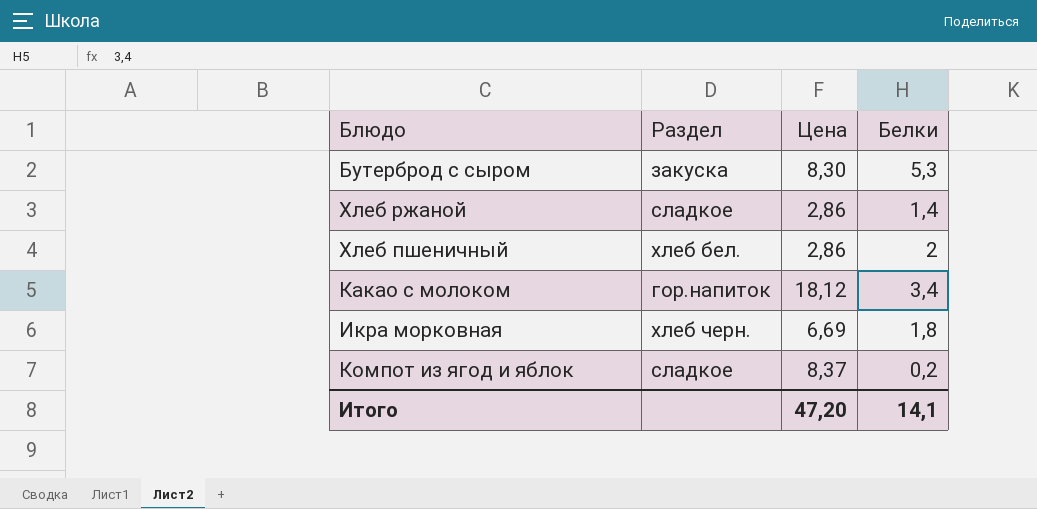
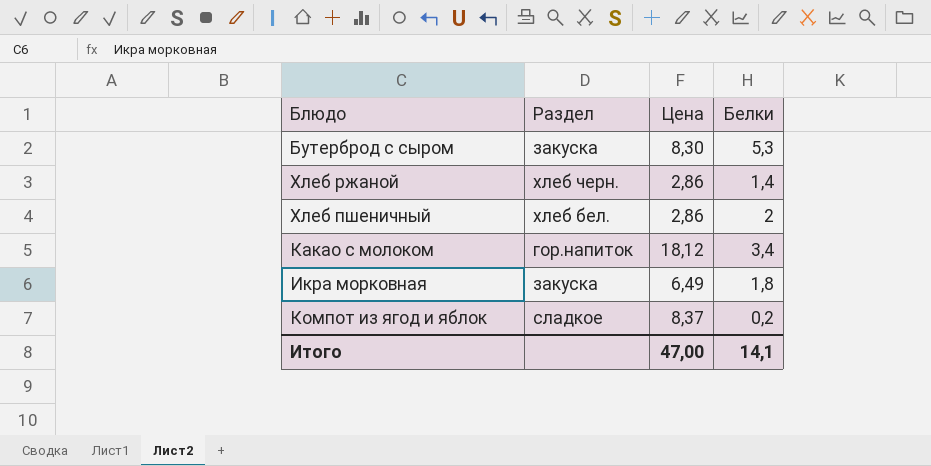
Хлеб ржаной | Раздел: сладкое -> хлеб черн.
Икра морковная | Раздел: хлеб черн. -> закуска
Икра морковная | Цена: 6,69 -> 6,49
Итого | Цена: 47,20 -> 47,00

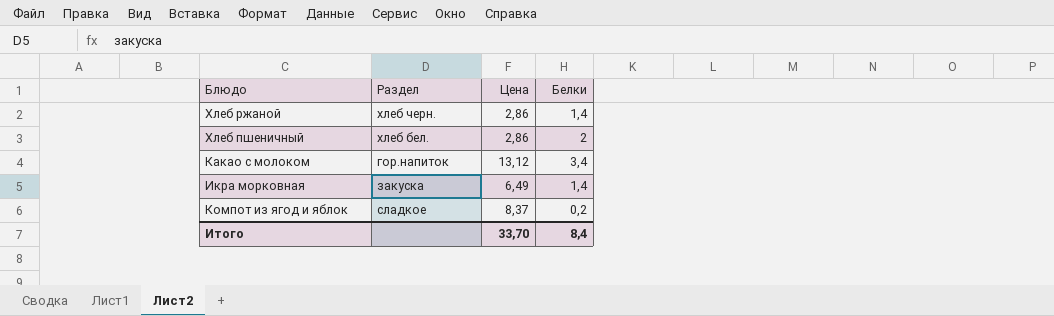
row Бутерброд с сыром: закуска | 8,30 | 5,3 -> none
Какао с молоком | Цена: 18,12 -> 13,12
Икра морковная | Белки: 1,8 -> 1,4
Итого | Цена: 47,00 -> 33,70
Итого | Белки: 14,1 -> 8,4

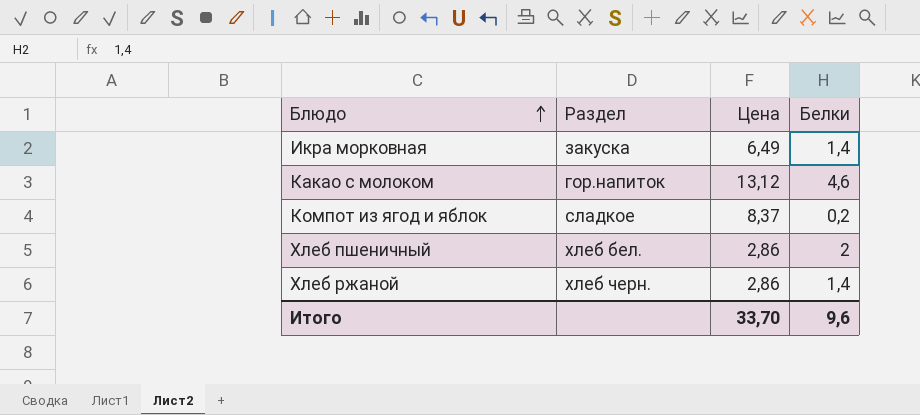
row order: none -> Блюдо ascending
Какао с молоком | Белки: 3,4 -> 4,6
Итого | Белки: 8,4 -> 9,6

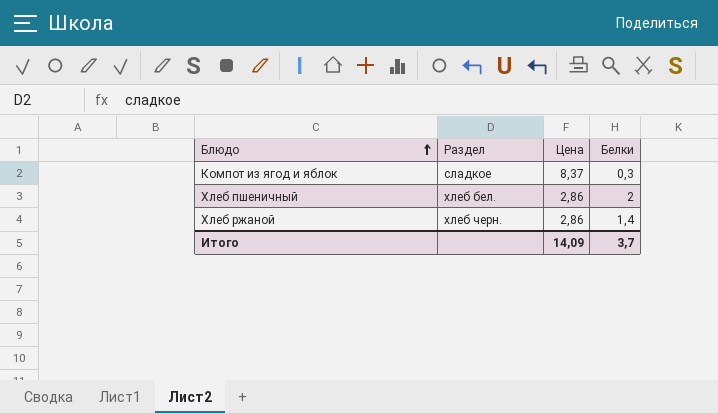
row Икра морковная: закуска | 6,49 | 1,4 -> none
row Какао с молоком: гор.напиток | 13,12 | 4,6 -> none
Компот из ягод и яблок | Белки: 0,2 -> 0,3
Итого | Цена: 33,70 -> 14,09
Итого | Белки: 9,6 -> 3,7

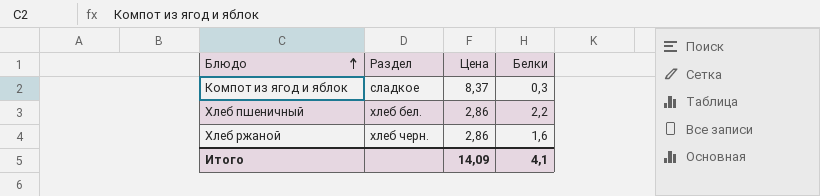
Хлеб пшеничный | Белки: 2 -> 2,2
Хлеб ржаной | Белки: 1,4 -> 1,6
Итого | Белки: 3,7 -> 4,1

